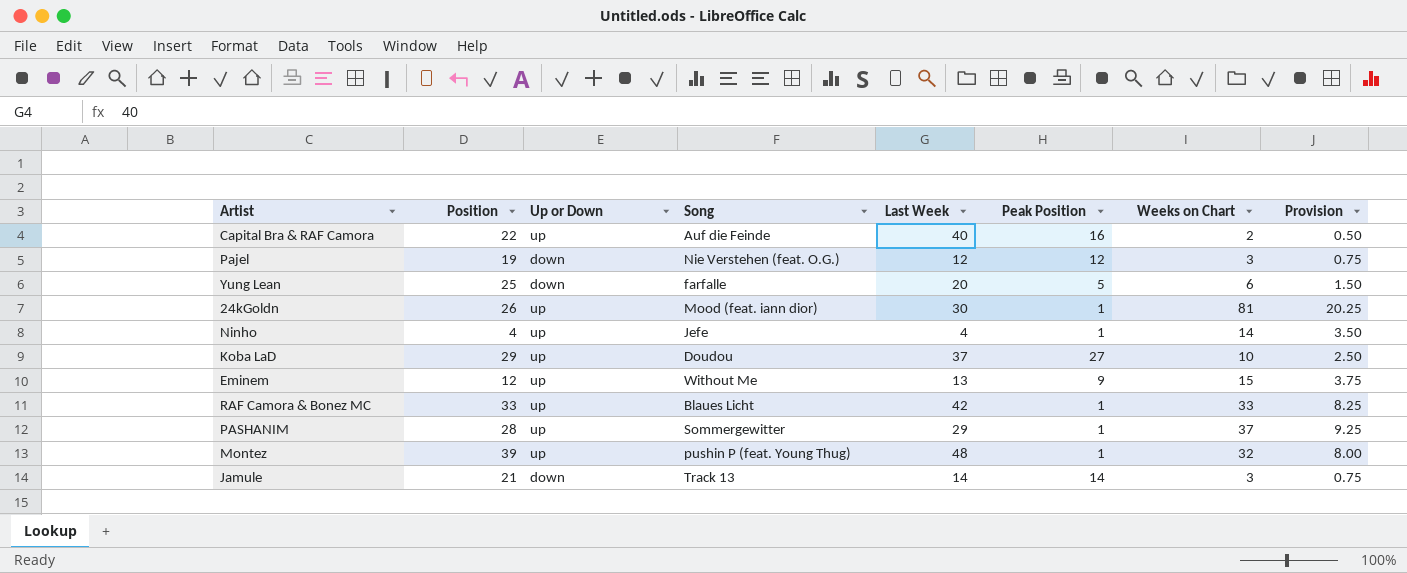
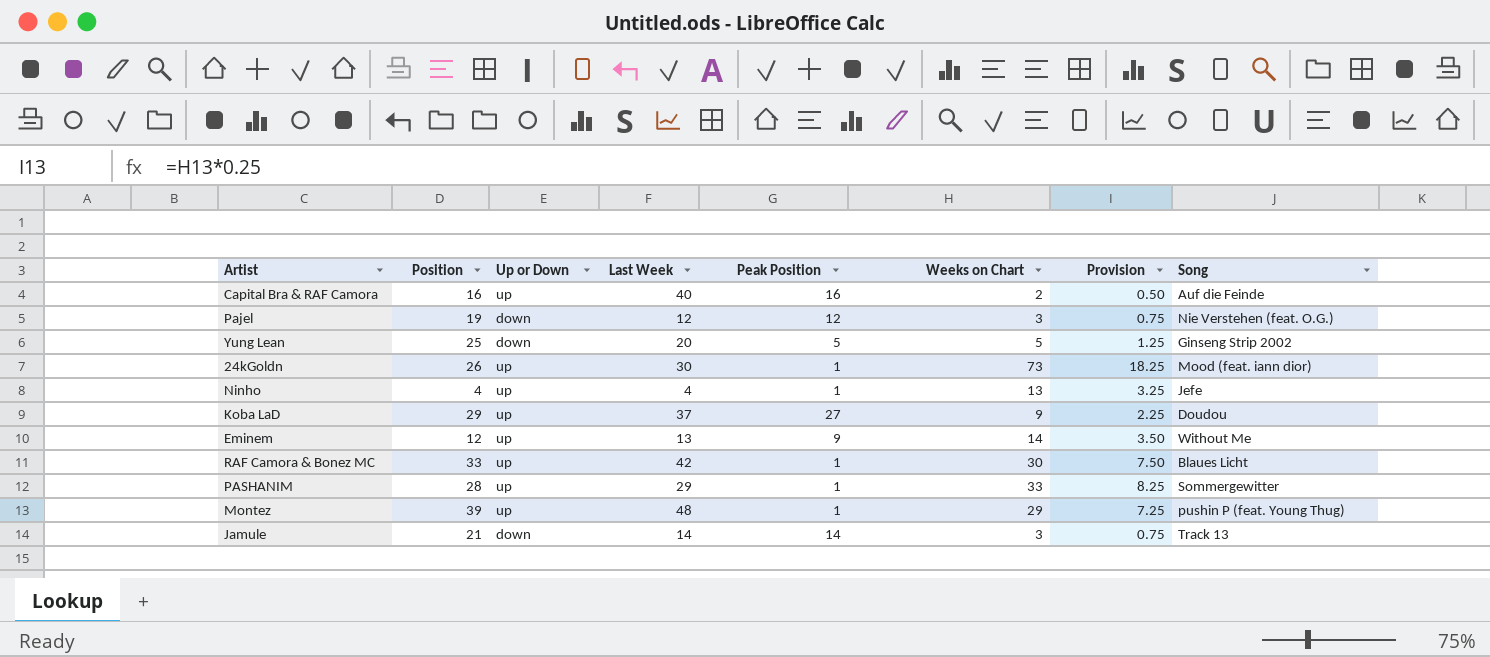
column Song | position: 4 -> 8
Capital Bra & RAF Camora | Position: 22 -> 16
Yung Lean | Weeks on Chart: 6 -> 5
Yung Lean | Provision: 1.50 -> 1.25
Yung Lean | Song: farfalle -> Ginseng Strip 2002
24kGoldn | Weeks on Chart: 81 -> 73
24kGoldn | Provision: 20.25 -> 18.25
Ninho | Weeks on Chart: 14 -> 13
Ninho | Provision: 3.50 -> 3.25
Koba LaD | Weeks on Chart: 10 -> 9
Koba LaD | Provision: 2.50 -> 2.25
Eminem | Weeks on Chart: 15 -> 14
Eminem | Provision: 3.75 -> 3.50
RAF Camora & Bonez MC | Weeks on Chart: 33 -> 30
RAF Camora & Bonez MC | Provision: 8.25 -> 7.50
PASHANIM | Weeks on Chart: 37 -> 33
PASHANIM | Provision: 9.25 -> 8.25
Montez | Weeks on Chart: 32 -> 29
Montez | Provision: 8.00 -> 7.25

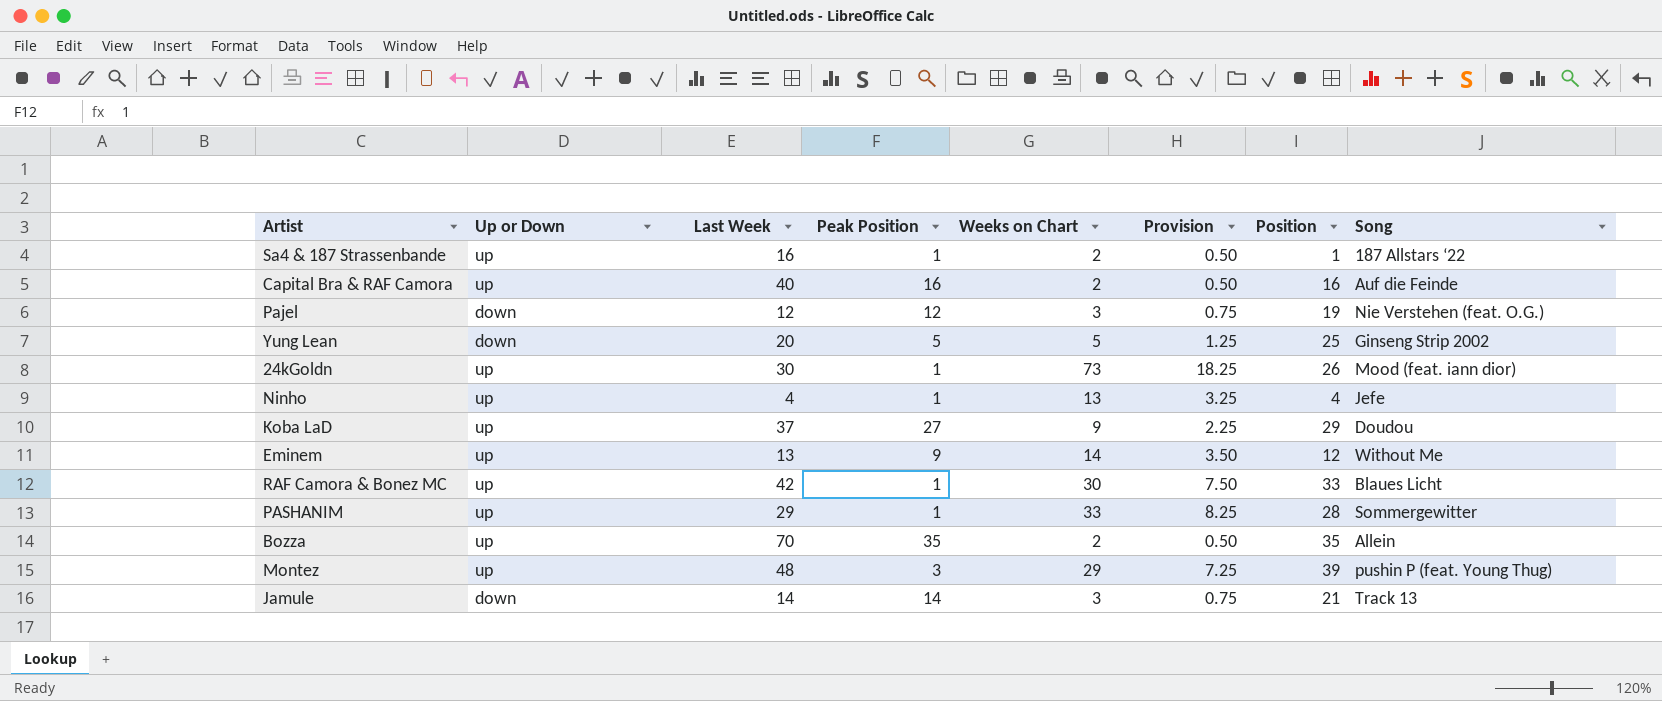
column Position | position: 2 -> 7
row Sa4 & 187 Strassenbande: none -> up | 16 | 1 | 2 | 0.50 | 1 | 187 Allstars ‘22
row Bozza: none -> up | 70 | 35 | 2 | 0.50 | 35 | Allein
Montez | Peak Position: 1 -> 3

